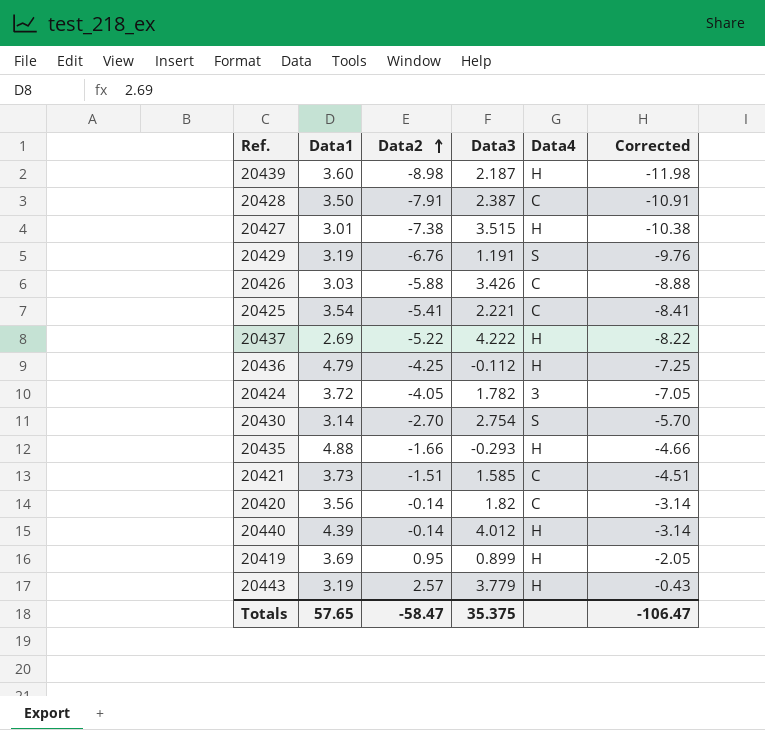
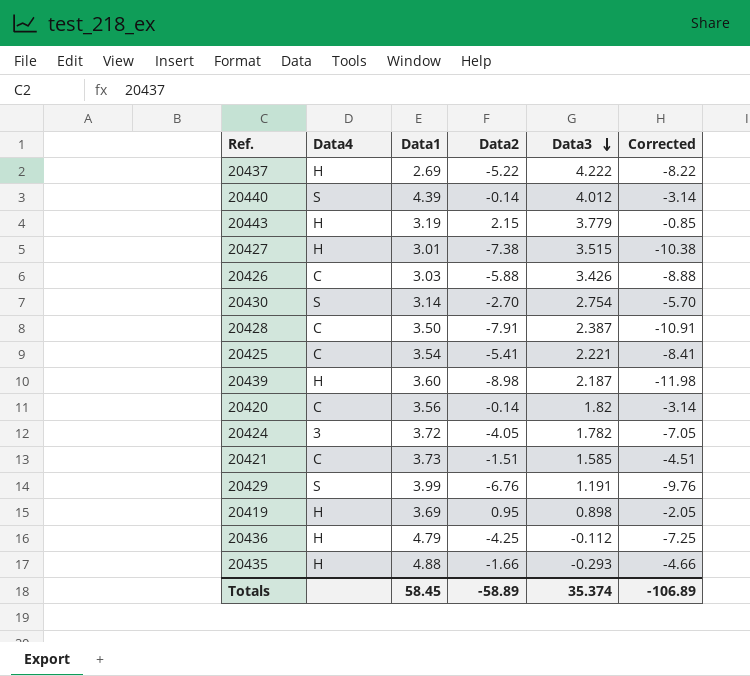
row order: Data2 ascending -> Data3 descending
column Data4 | position: 5 -> 2
20440 | Data4: H -> S
20443 | Data2: 2.57 -> 2.15
20443 | Corrected: -0.43 -> -0.85
20429 | Data1: 3.19 -> 3.99
20419 | Data3: 0.899 -> 0.898
Totals | Data1: 57.65 -> 58.45
Totals | Data2: -58.47 -> -58.89
Totals | Data3: 35.375 -> 35.374
Totals | Corrected: -106.47 -> -106.89

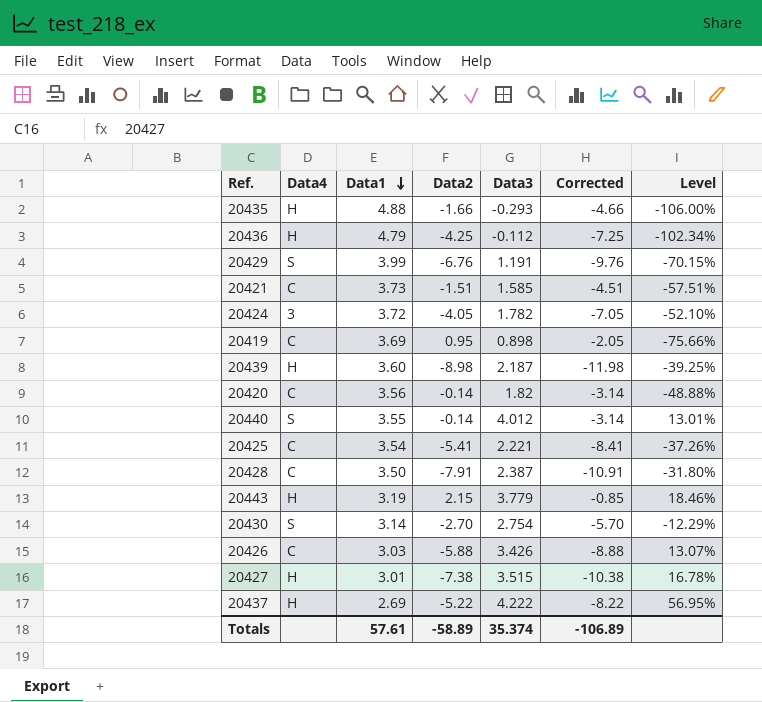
row order: Data3 descending -> Data1 descending
column Level | formula: none -> ([Data3] - [Data1]) / [Data1]
20419 | Data4: H -> C
20440 | Data1: 4.39 -> 3.55
Totals | Data1: 58.45 -> 57.61

